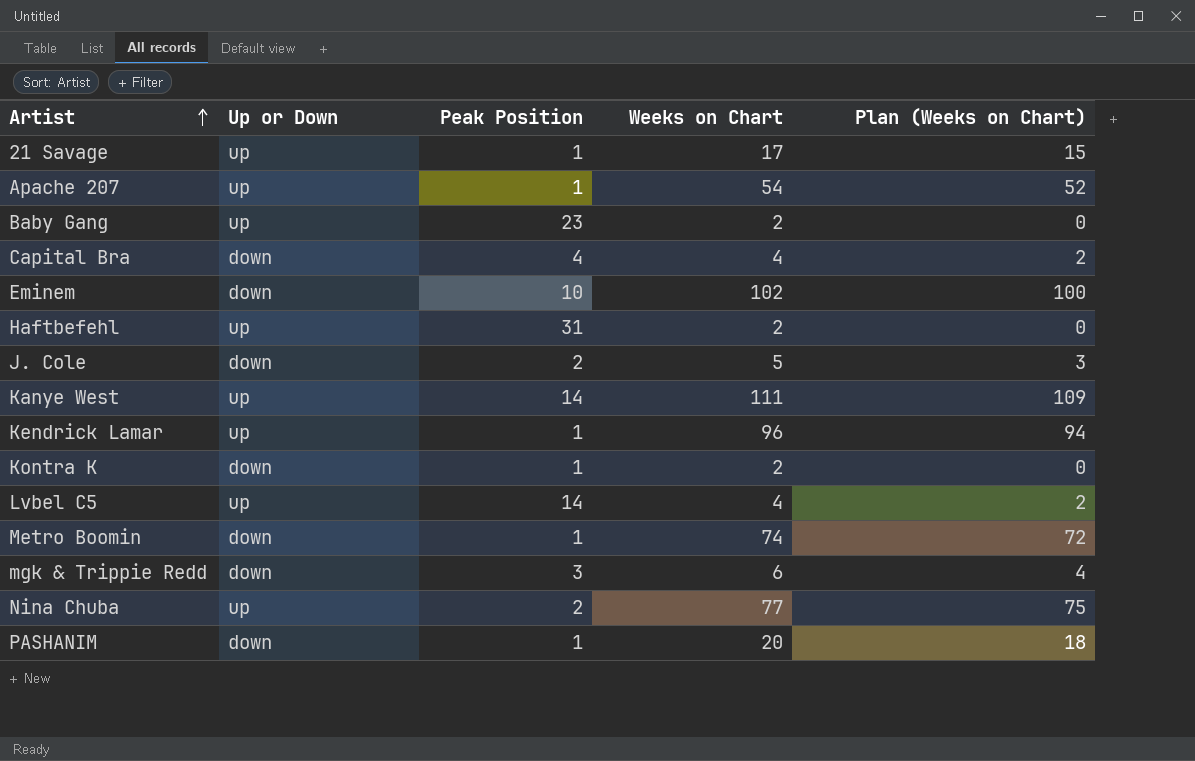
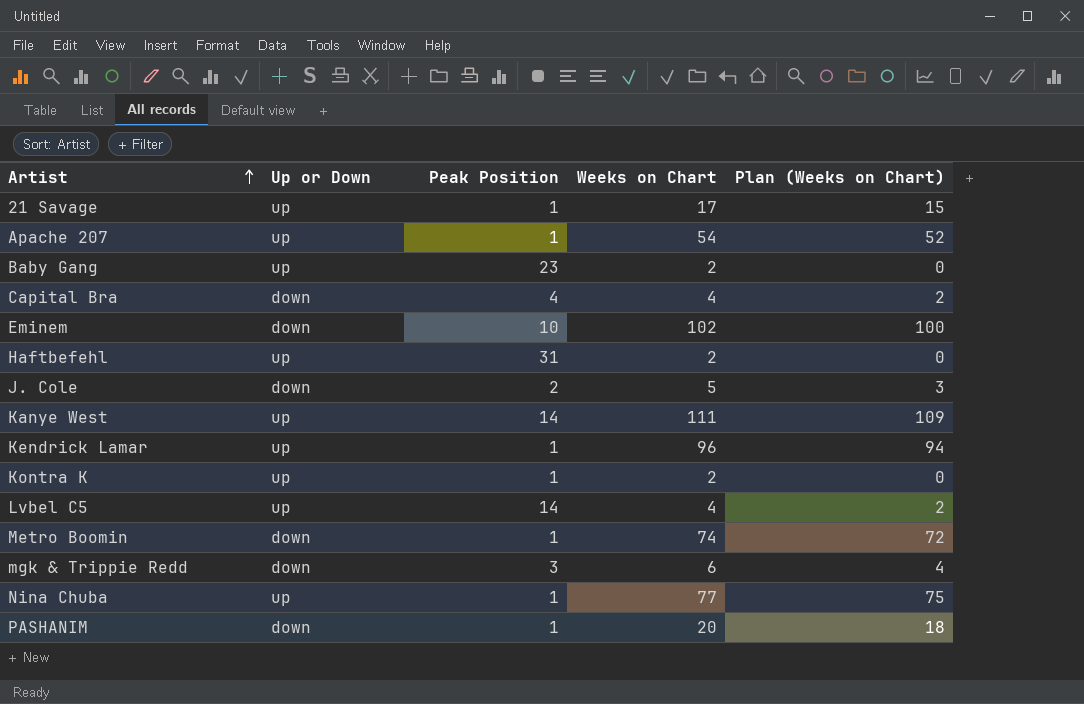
Kontra K | Up or Down: down -> up
Nina Chuba | Peak Position: 2 -> 1

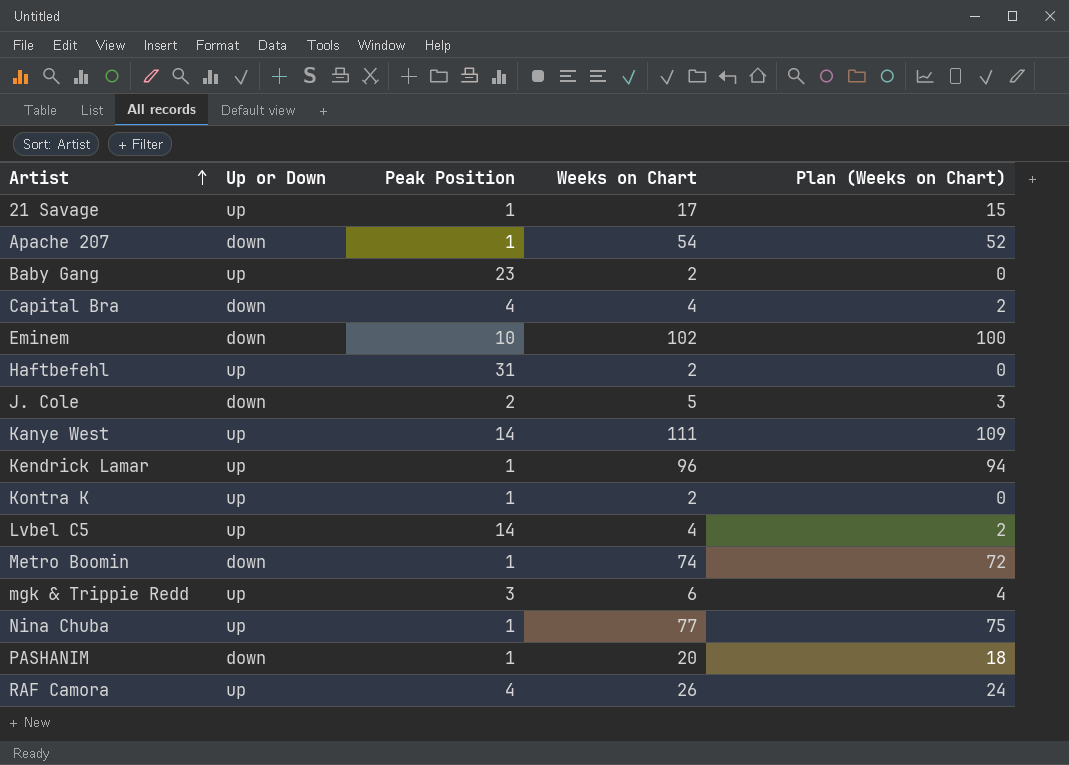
Apache 207 | Up or Down: up -> down
mgk & Trippie Redd | Up or Down: down -> up
row RAF Camora: none -> up | 4 | 26 | 24

